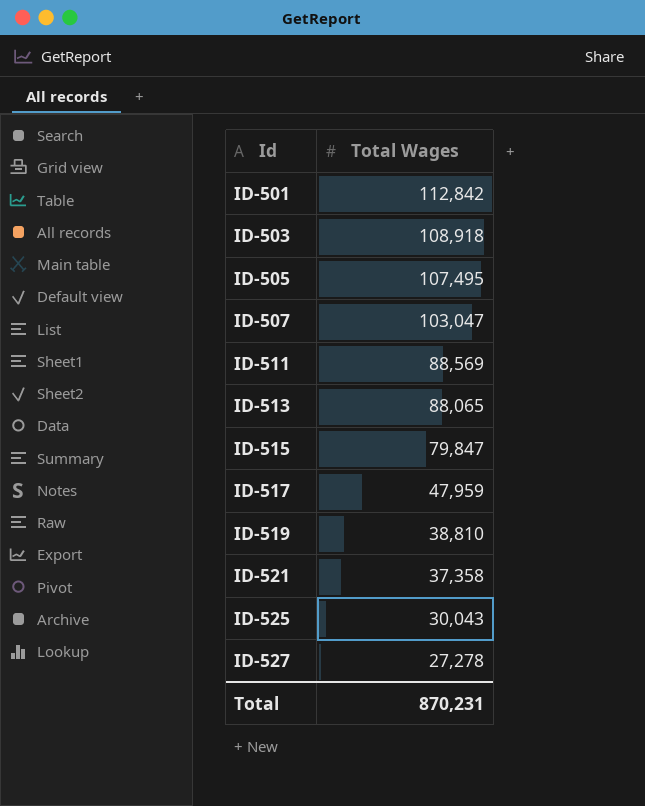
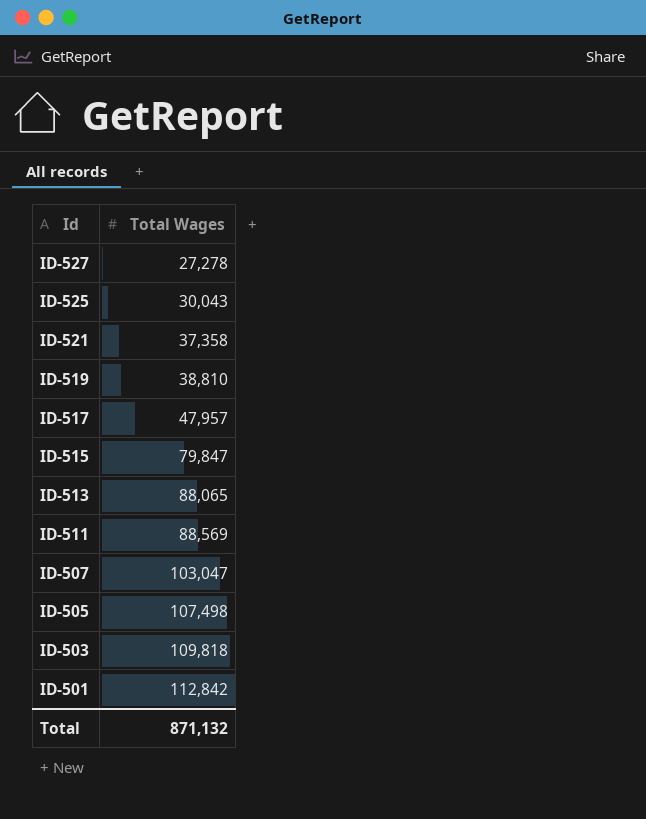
row order: Id ascending -> Id descending
ID-517 | Total Wages: 47,959 -> 47,957
ID-505 | Total Wages: 107,495 -> 107,498
ID-503 | Total Wages: 108,918 -> 109,818
Total | Total Wages: 870,231 -> 871,132

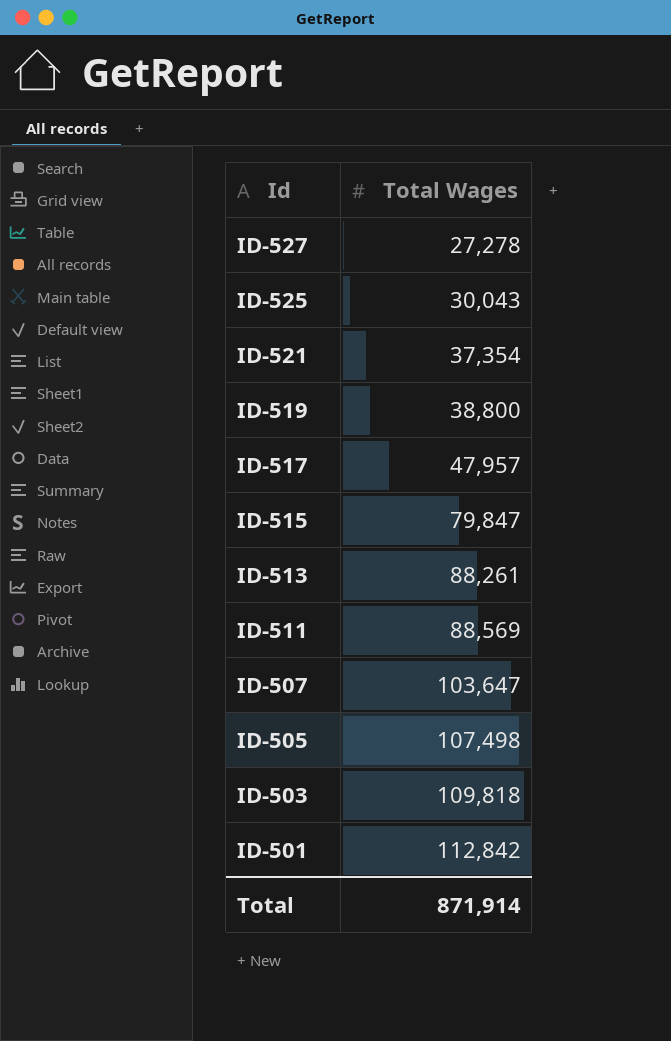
ID-521 | Total Wages: 37,358 -> 37,354
ID-519 | Total Wages: 38,810 -> 38,800
ID-513 | Total Wages: 88,065 -> 88,261
ID-507 | Total Wages: 103,047 -> 103,647
Total | Total Wages: 871,132 -> 871,914

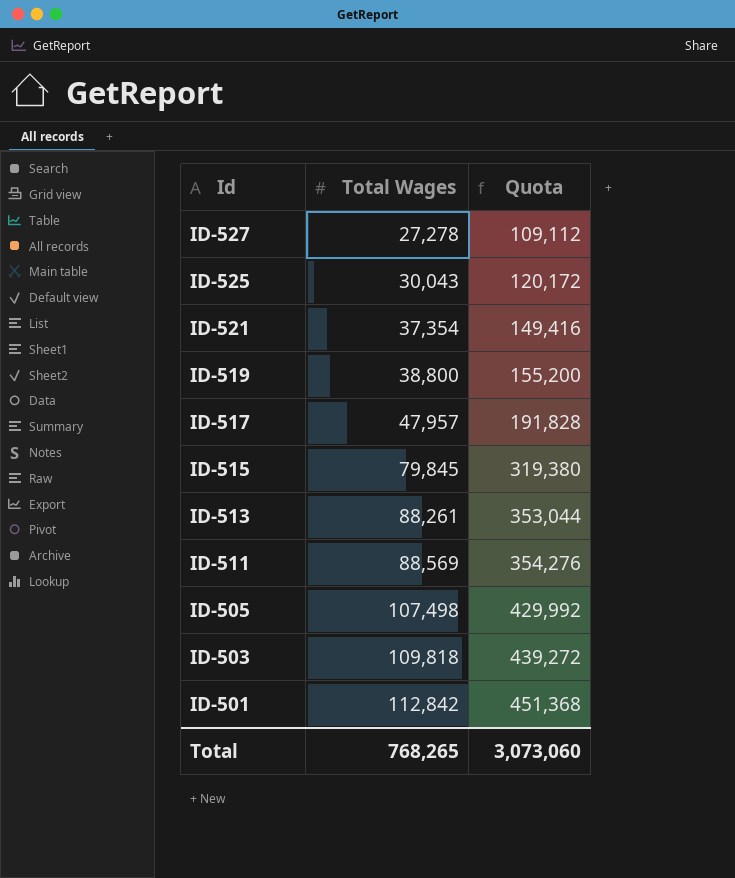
column Quota | formula: none -> [Total Wages] * 4
row ID-507: 103,647 -> none
ID-515 | Total Wages: 79,847 -> 79,845
Total | Total Wages: 871,914 -> 768,265

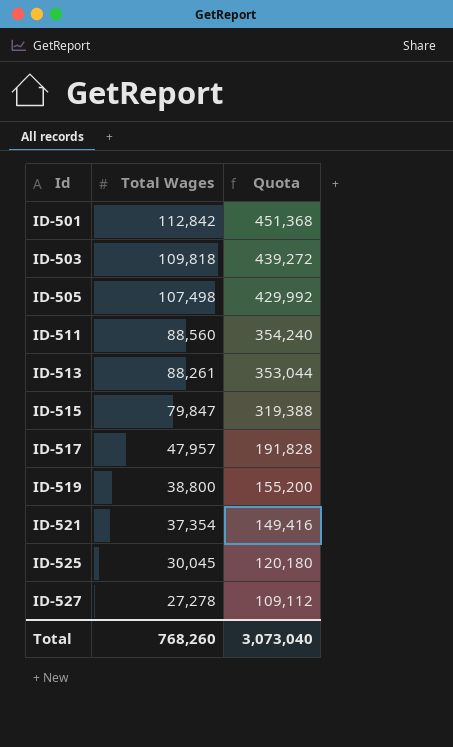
row order: Id descending -> Id ascending
ID-511 | Total Wages: 88,569 -> 88,560
ID-511 | Quota: 354,276 -> 354,240
ID-515 | Total Wages: 79,845 -> 79,847
ID-515 | Quota: 319,380 -> 319,388
ID-525 | Total Wages: 30,043 -> 30,045
ID-525 | Quota: 120,172 -> 120,180
Total | Total Wages: 768,265 -> 768,260
Total | Quota: 3,073,060 -> 3,073,040

